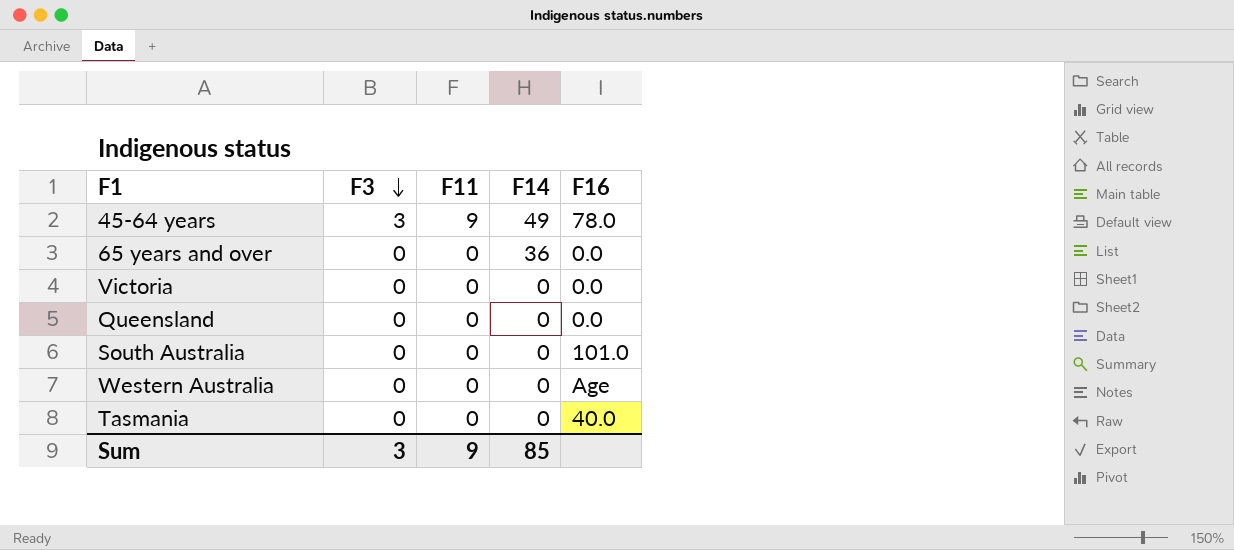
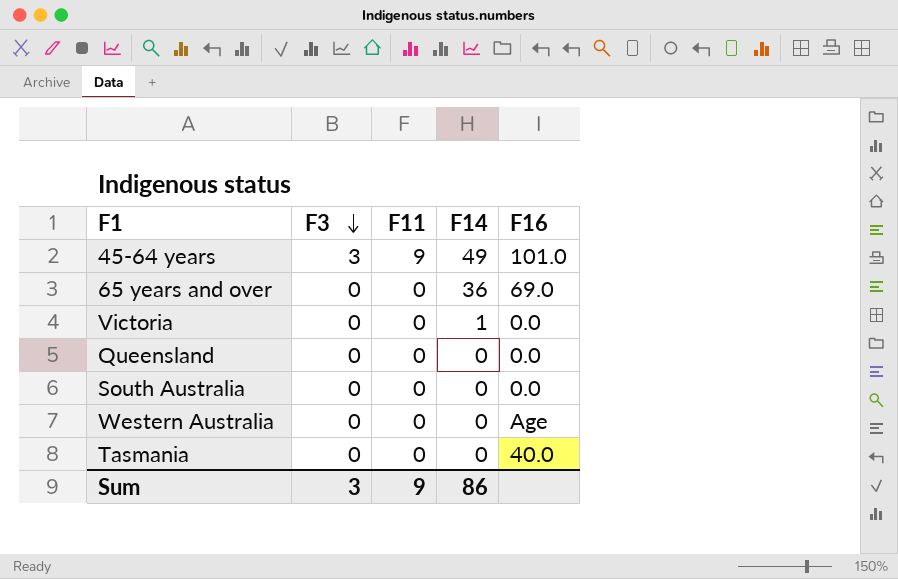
45-64 years | F16: 78.0 -> 101.0
65 years and over | F16: 0.0 -> 69.0
Victoria | F14: 0 -> 1
South Australia | F16: 101.0 -> 0.0
Sum | F14: 85 -> 86

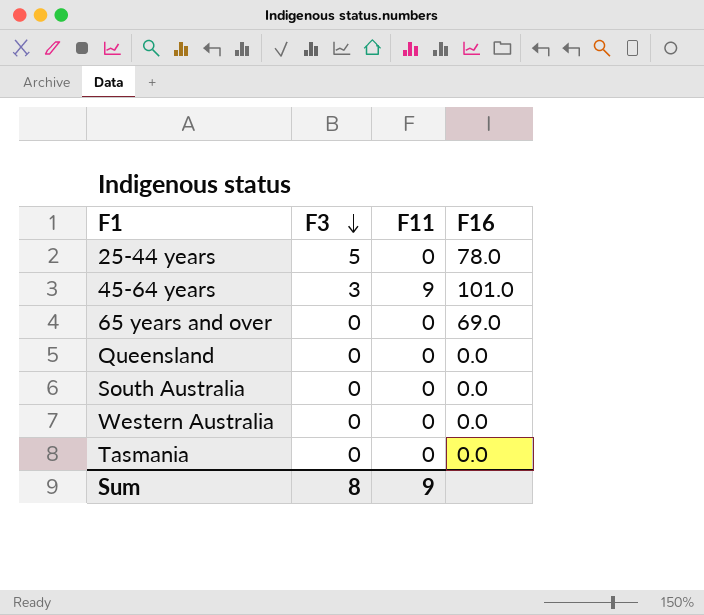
column F14 | position: 4 -> none
row Victoria: 0 | 0 | 1 | 0.0 -> none
row 25-44 years: none -> 5 | 0 | 78.0
Western Australia | F16: Age -> 0.0
Tasmania | F16: 40.0 -> 0.0
Sum | F3: 3 -> 8

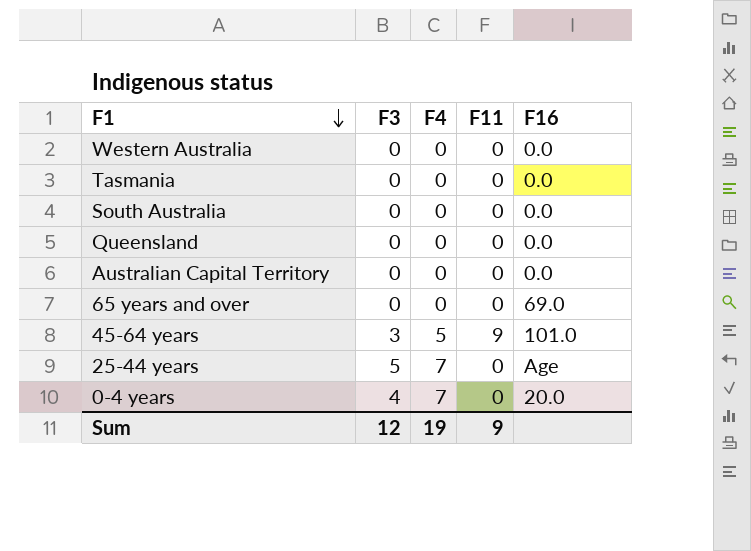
row order: F3 descending -> F1 descending
column F4 | position: none -> 3
row Australian Capital Territory: none -> 0 | 0 | 0 | 0.0
25-44 years | F16: 78.0 -> Age
row 0-4 years: none -> 4 | 7 | 0 | 20.0
Sum | F3: 8 -> 12

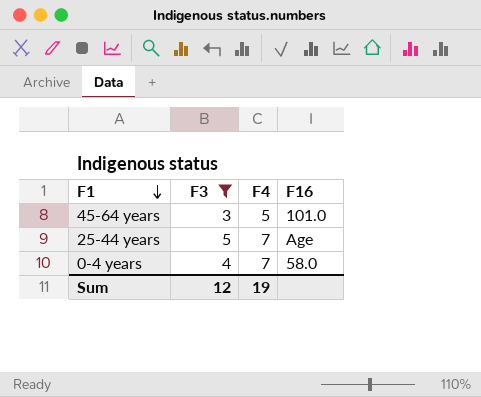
filter: none -> F3 != 0
column F11 | position: 4 -> none
0-4 years | F16: 20.0 -> 58.0

